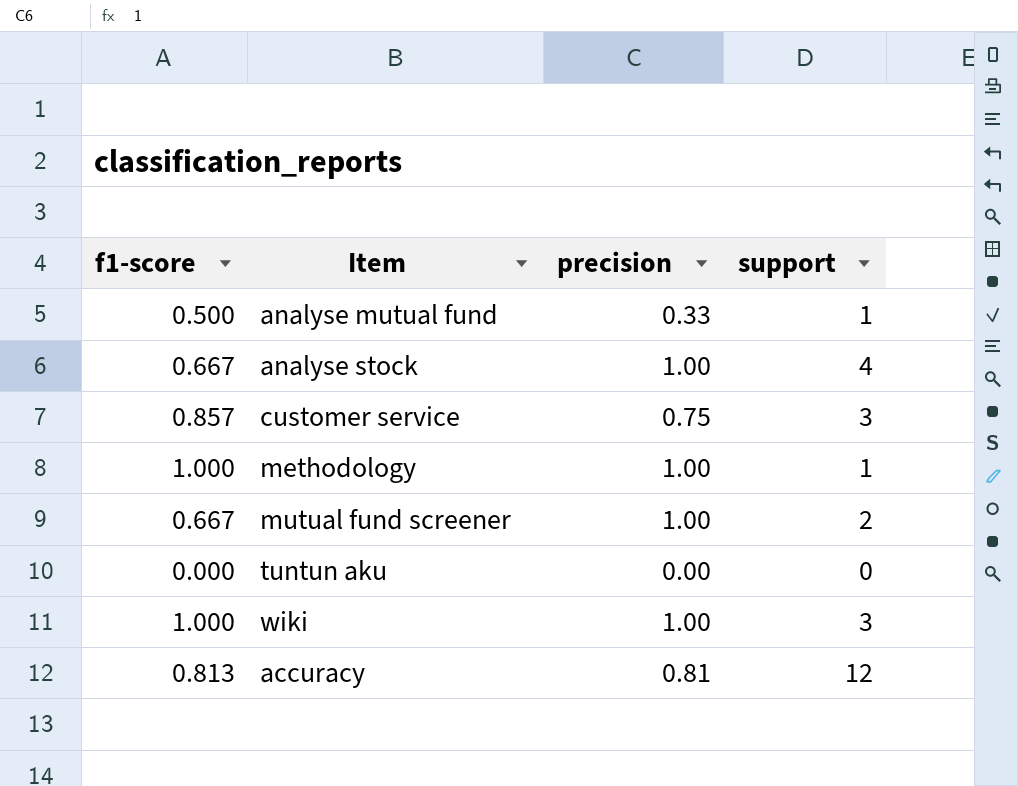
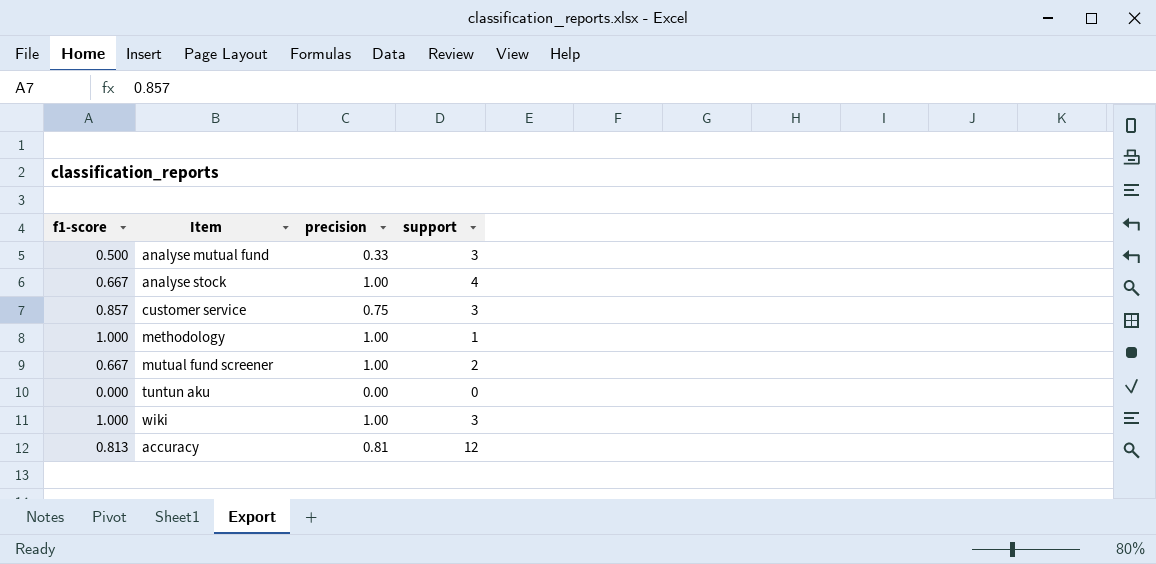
analyse mutual fund | support: 1 -> 3

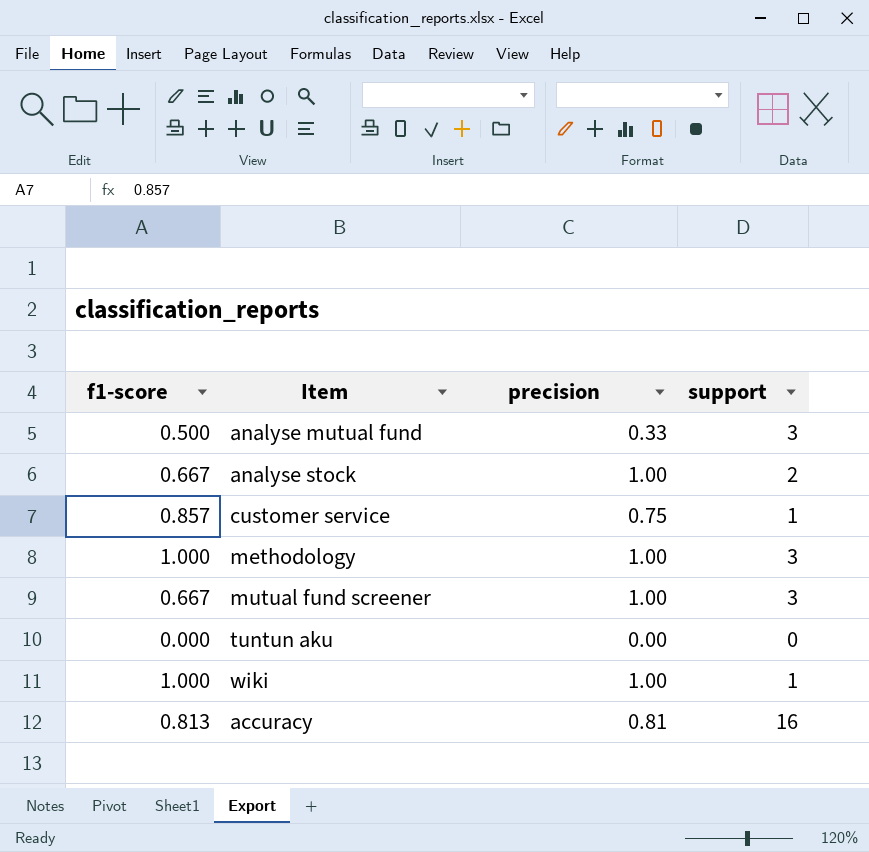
analyse stock | support: 4 -> 2
customer service | support: 3 -> 1
methodology | support: 1 -> 3
mutual fund screener | support: 2 -> 3
wiki | support: 3 -> 1
accuracy | support: 12 -> 16

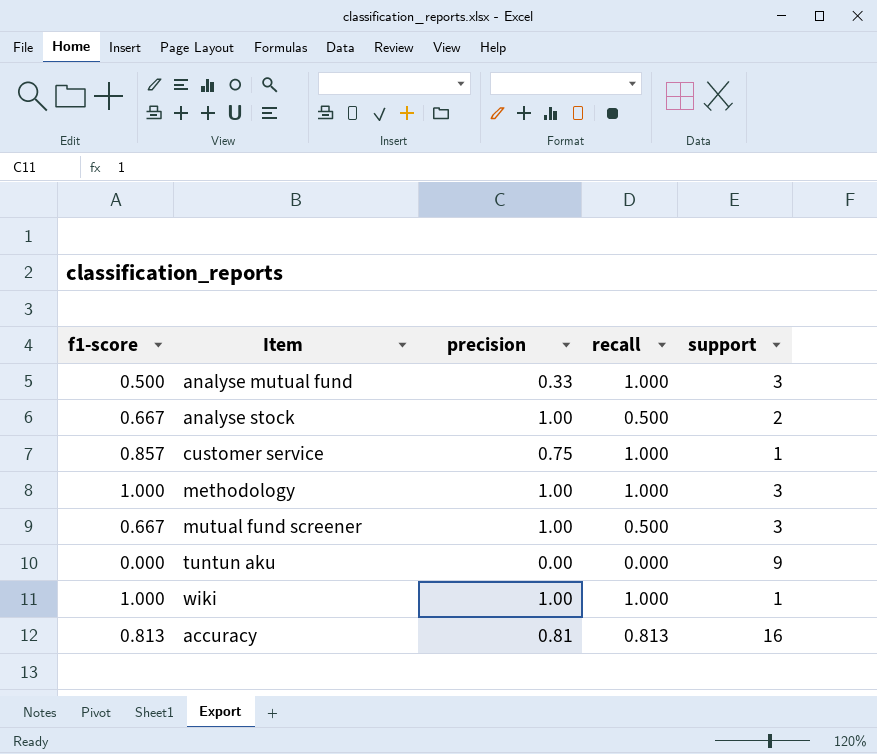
column recall | position: none -> 4
tuntun aku | support: 0 -> 9

